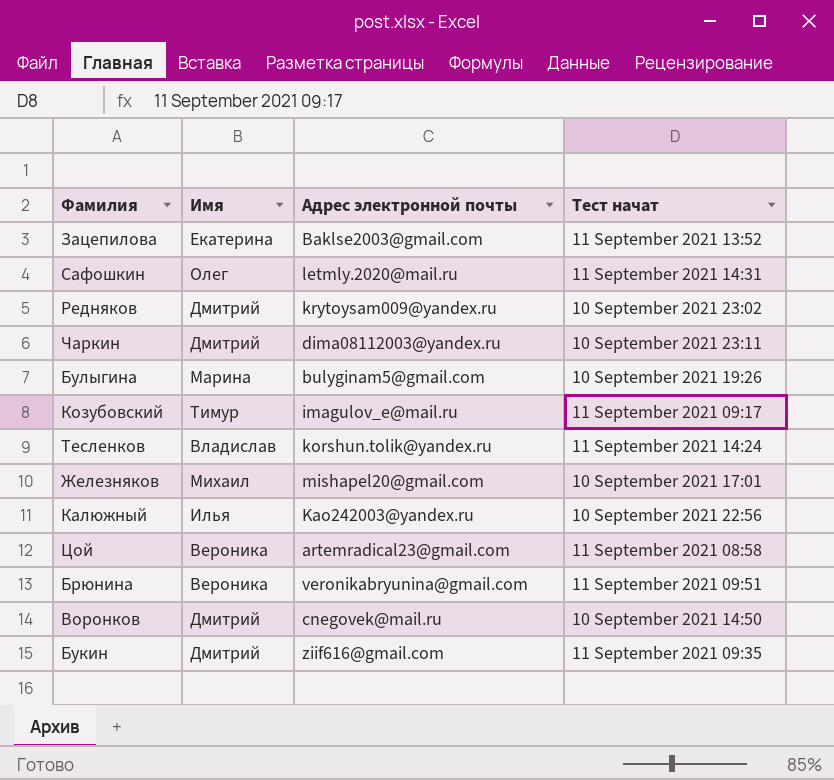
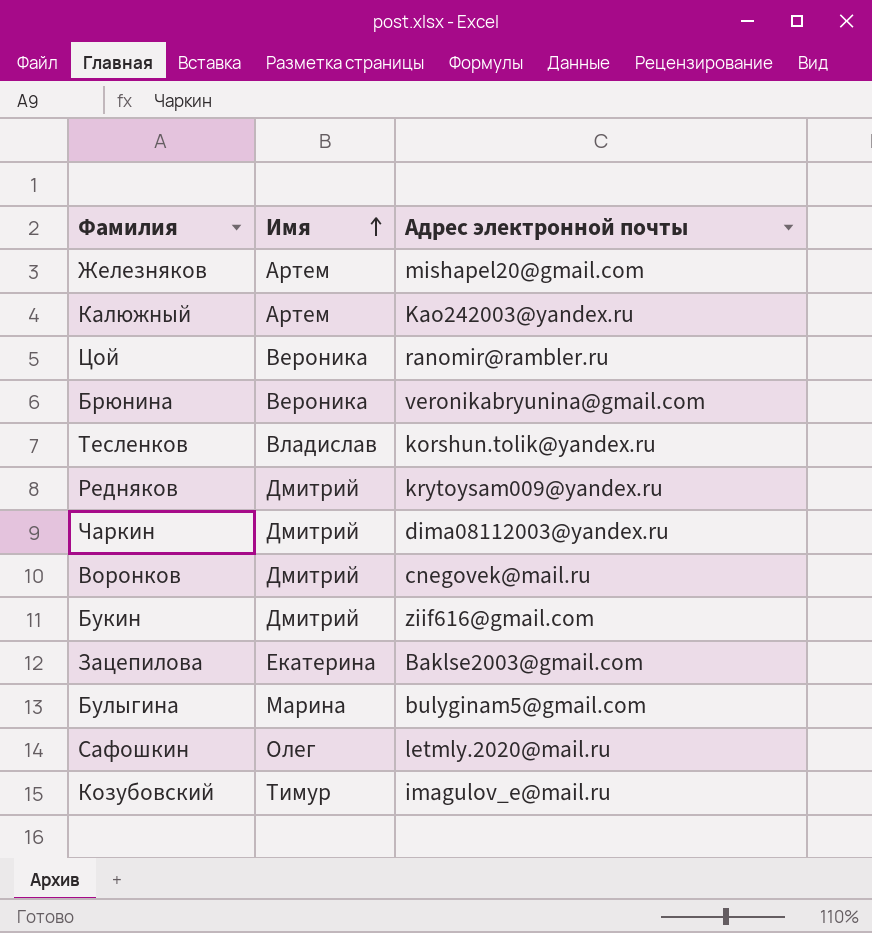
row order: none -> Имя ascending
column Тест начат | position: 4 -> none
Железняков | Имя: Михаил -> Артем
Калюжный | Имя: Илья -> Артем
Цой | Адрес электронной почты: artemradical23@gmail.com -> ranomir@rambler.ru

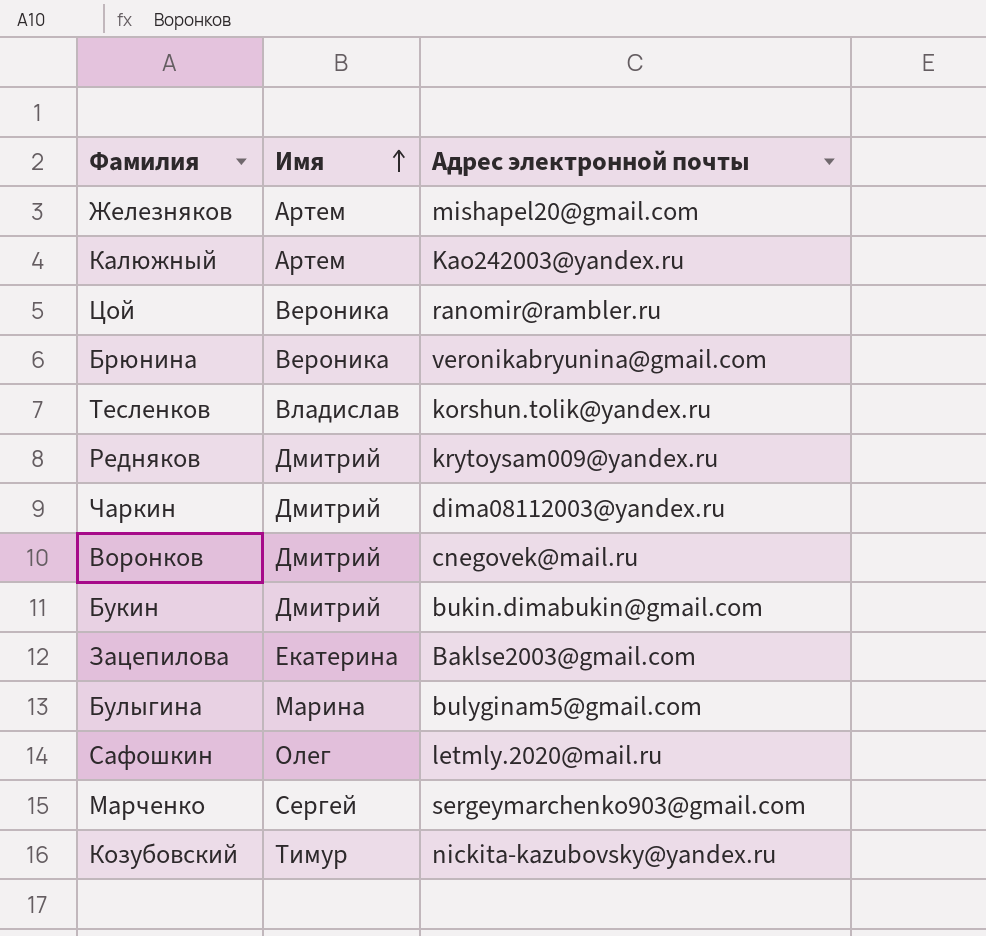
Букин | Адрес электронной почты: ziif616@gmail.com -> bukin.dimabukin@gmail.com
row Марченко: none -> Сергей | sergeymarchenko903@gmail.com
Козубовский | Адрес электронной почты: imagulov_e@mail.ru -> nickita-kazubovsky@yandex.ru

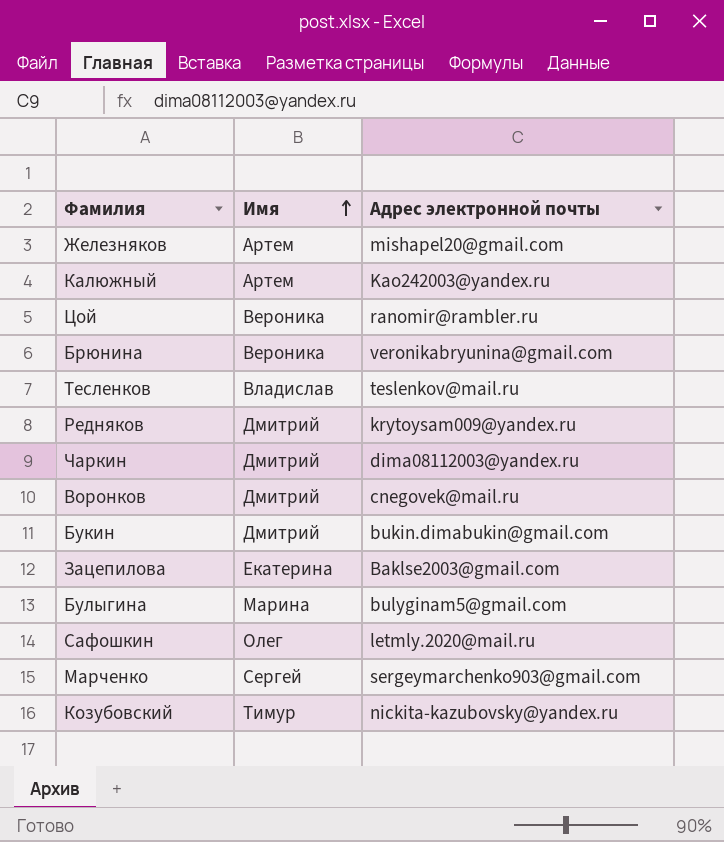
Тесленков | Адрес электронной почты: korshun.tolik@yandex.ru -> teslenkov@mail.ru

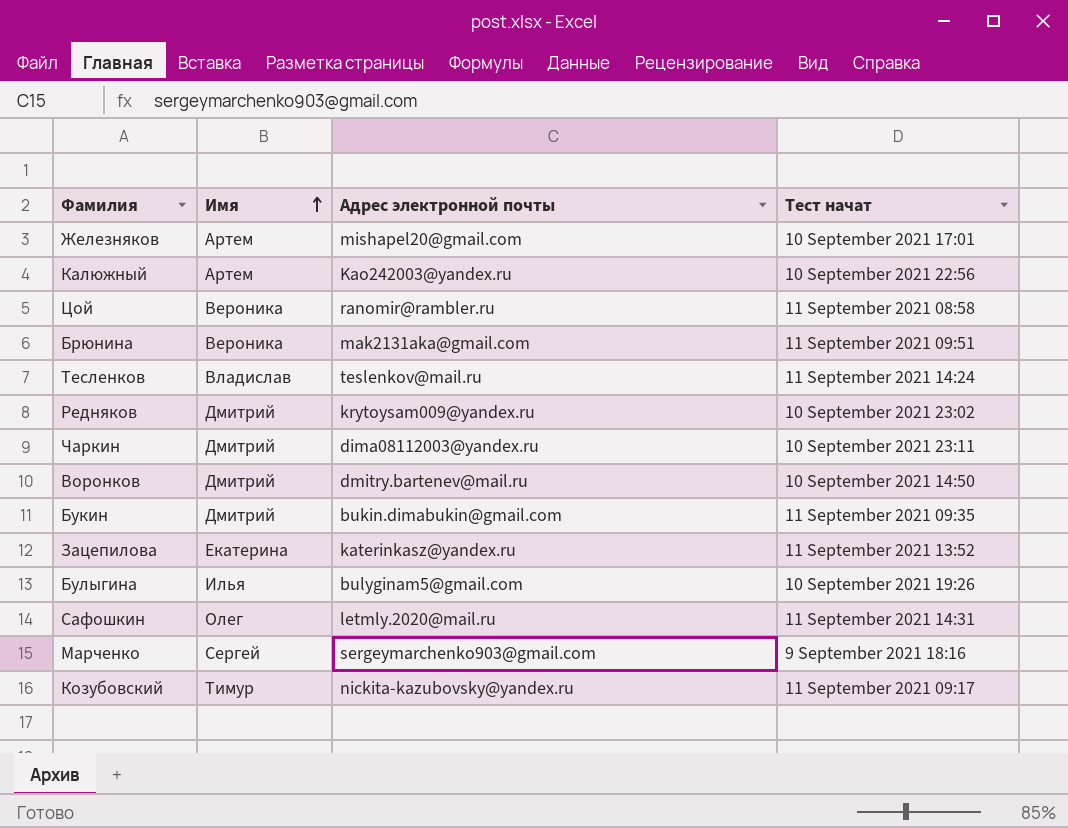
column Тест начат | position: none -> 4
Брюнина | Адрес электронной почты: veronikabryunina@gmail.com -> mak2131aka@gmail.com
Воронков | Адрес электронной почты: cnegovek@mail.ru -> dmitry.bartenev@mail.ru
Зацепилова | Адрес электронной почты: Baklse2003@gmail.com -> katerinkasz@yandex.ru
Булыгина | Имя: Марина -> Илья

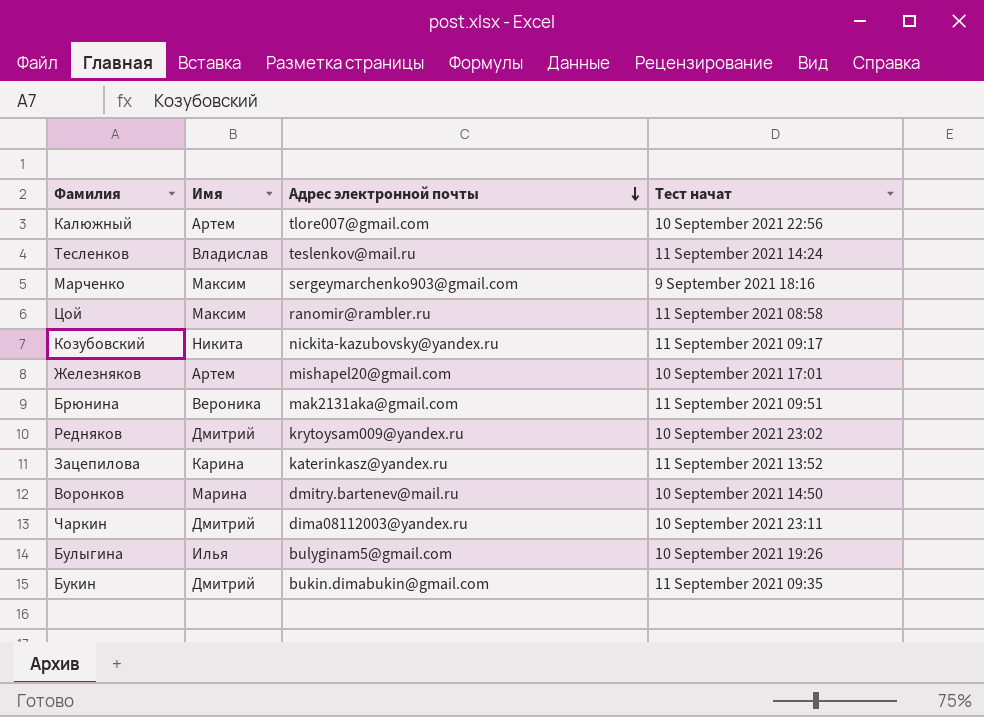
row order: Имя ascending -> Адрес электронной почты descending
row Сафошкин: Олег | letmly.2020@mail.ru | 11 September 2021 14:31 -> none
Калюжный | Адрес электронной почты: Kao242003@yandex.ru -> tlore007@gmail.com
Марченко | Имя: Сергей -> Максим
Цой | Имя: Вероника -> Максим
Козубовский | Имя: Тимур -> Никита
Зацепилова | Имя: Екатерина -> Карина
Воронков | Имя: Дмитрий -> Марина

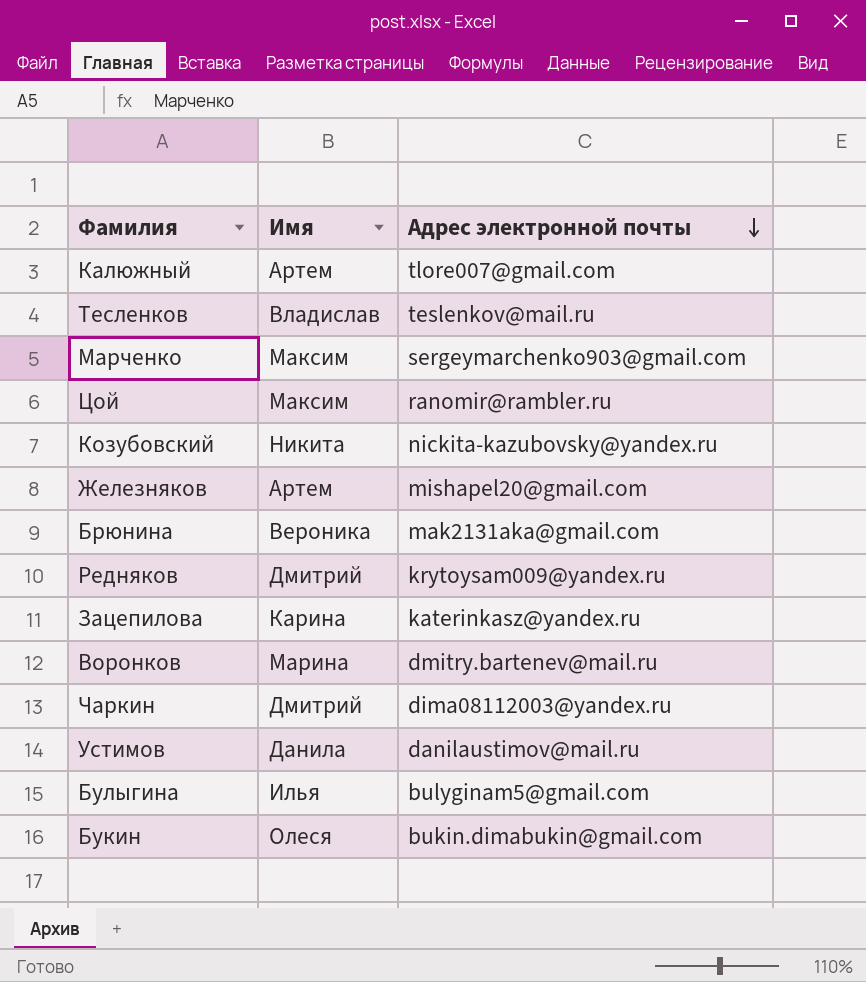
column Тест начат | position: 4 -> none
row Устимов: none -> Данила | danilaustimov@mail.ru
Букин | Имя: Дмитрий -> Олеся

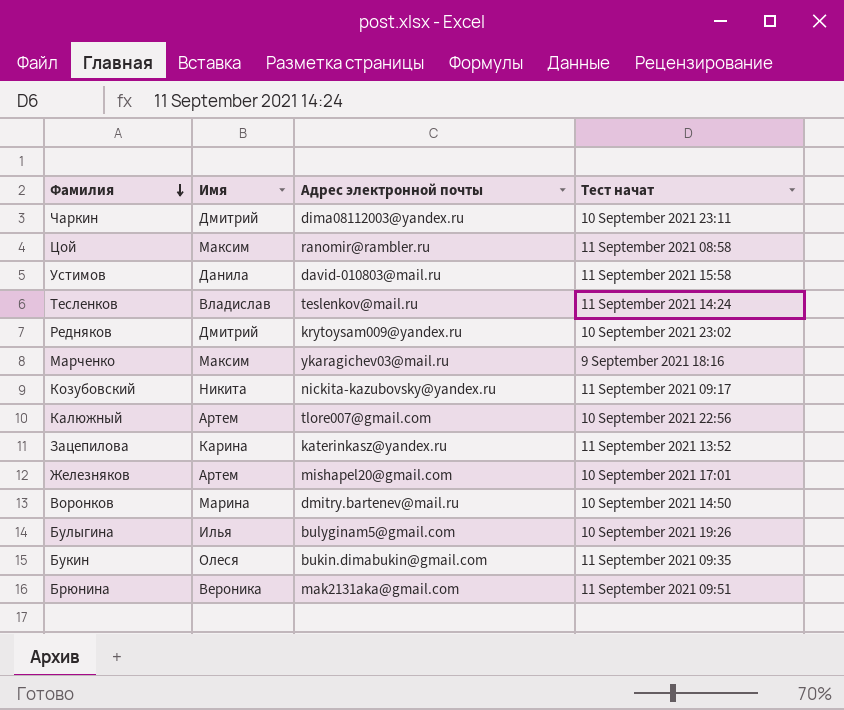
row order: Адрес электронной почты descending -> Фамилия descending
column Тест начат | position: none -> 4
Устимов | Адрес электронной почты: danilaustimov@mail.ru -> david-010803@mail.ru
Марченко | Адрес электронной почты: sergeymarchenko903@gmail.com -> ykaragichev03@mail.ru

